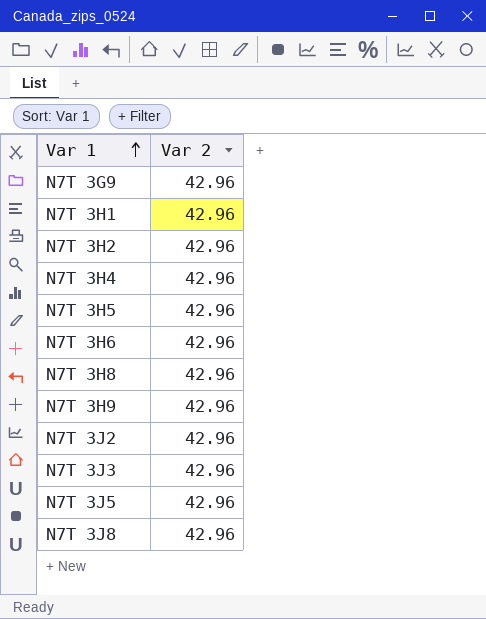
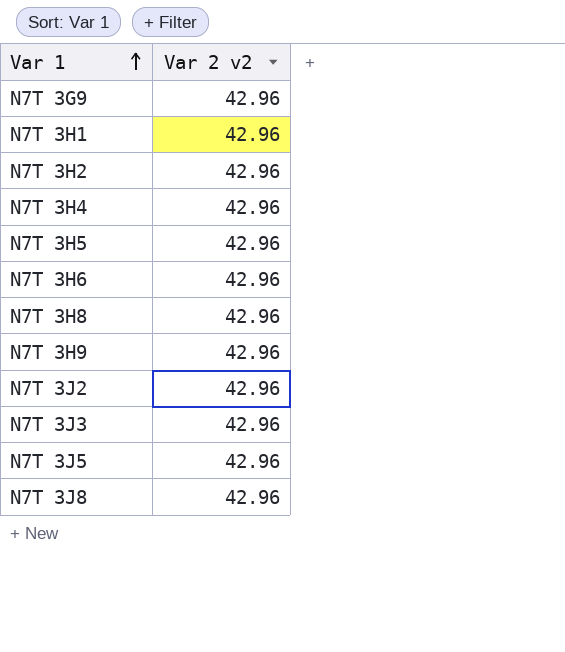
column name: Var 2 -> Var 2 v2

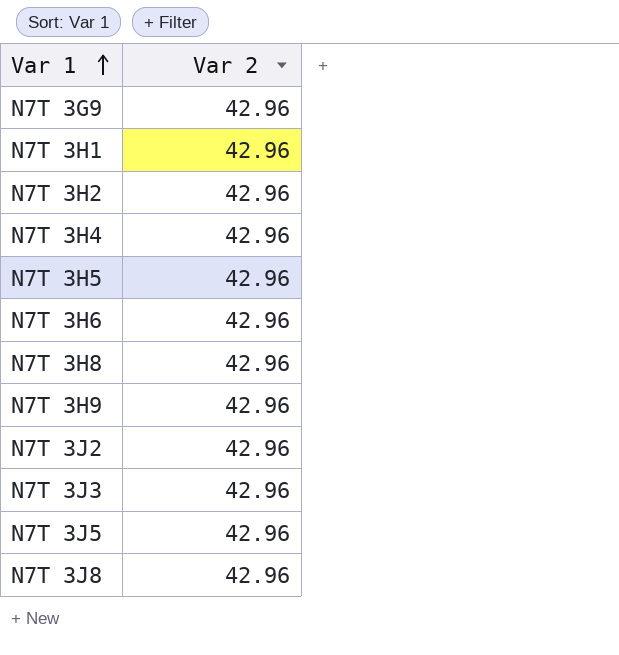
column name: Var 2 v2 -> Var 2

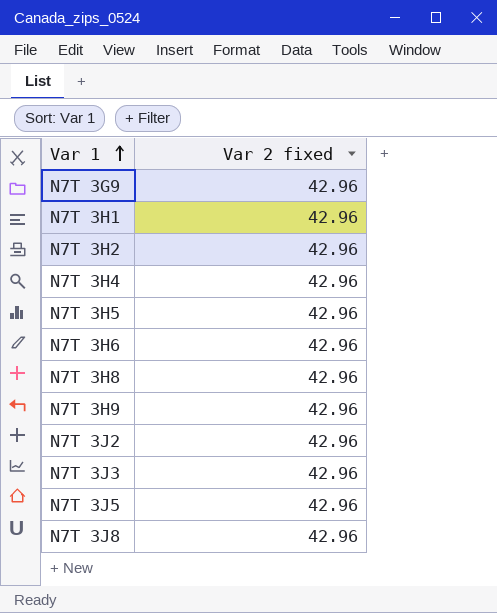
column name: Var 2 -> Var 2 fixed

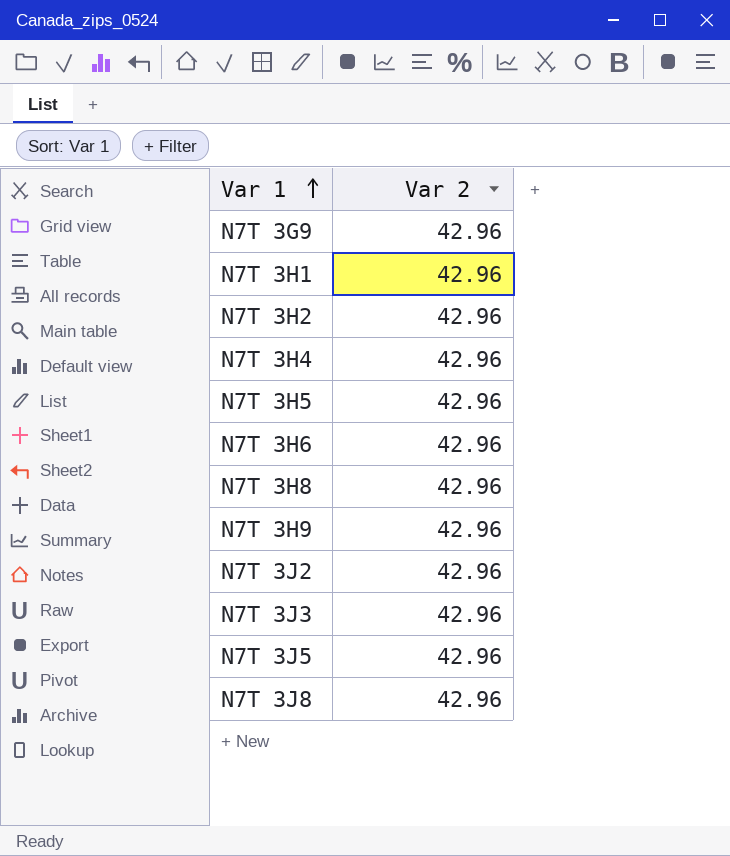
column name: Var 2 fixed -> Var 2

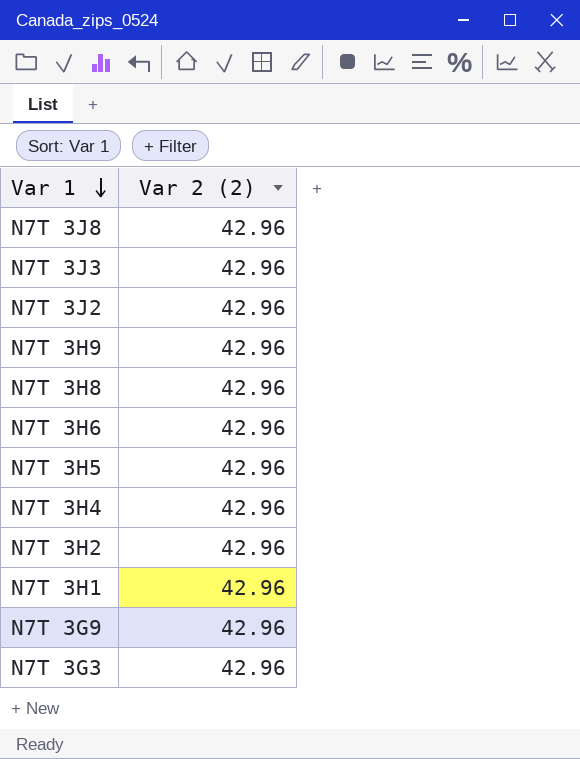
row order: Var 1 ascending -> Var 1 descending
column name: Var 2 -> Var 2 (2)
row N7T 3J5: 42.96 -> none
row N7T 3G3: none -> 42.96

